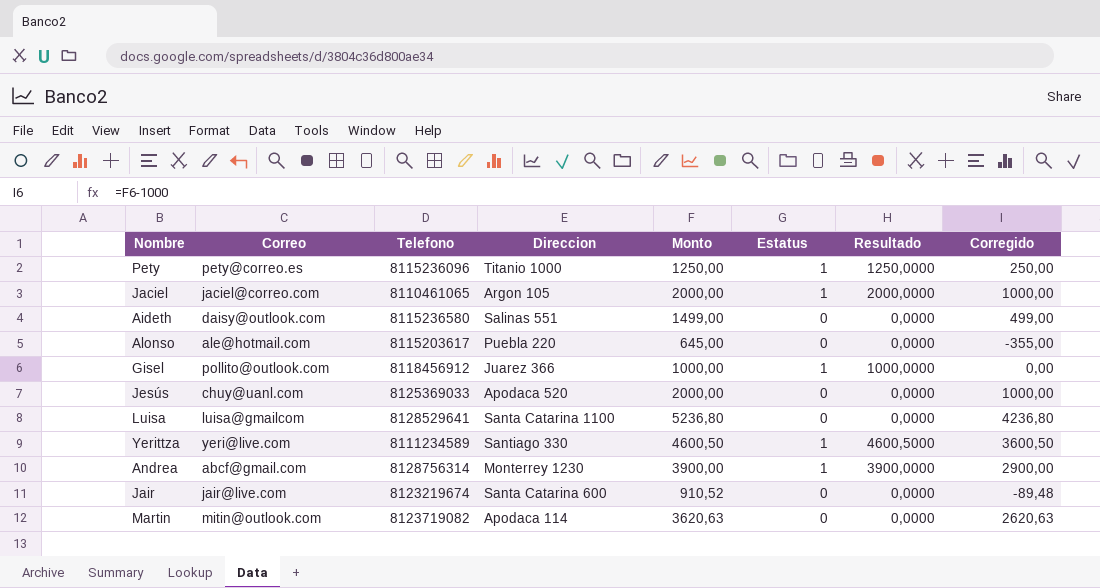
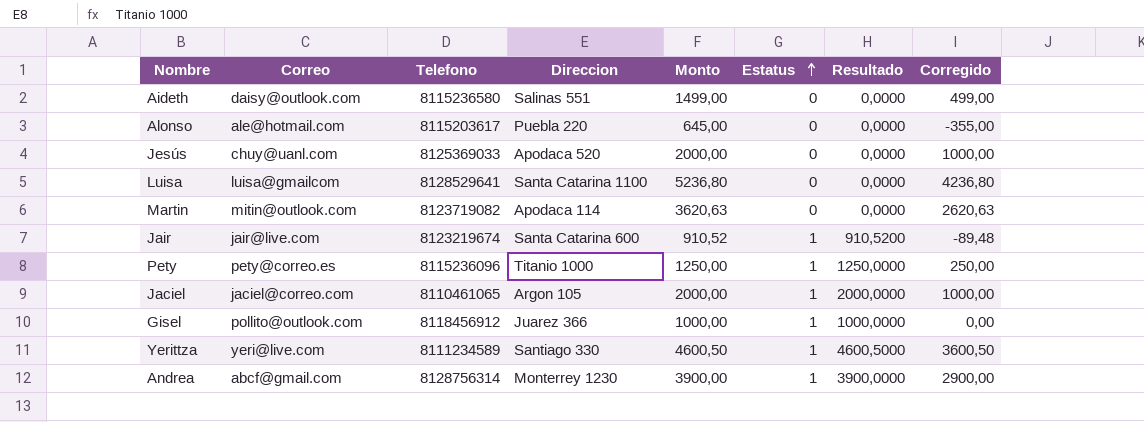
row order: none -> Estatus ascending
Jair | Estatus: 0 -> 1
Jair | Resultado: 0,0000 -> 910,5200

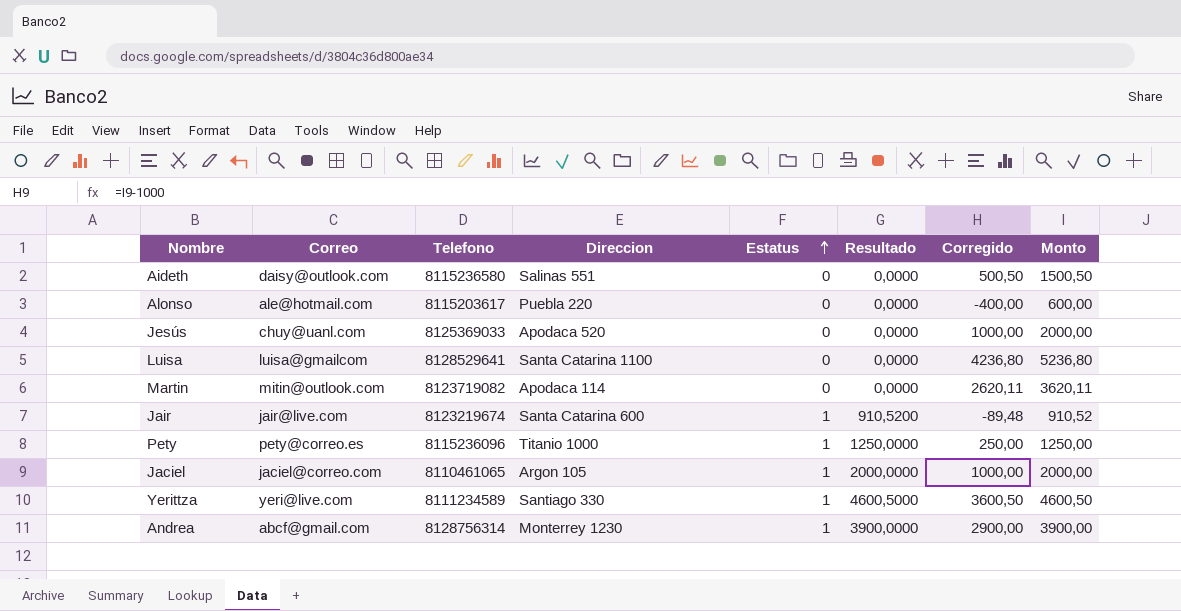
column Monto | position: 5 -> 8
row Gisel: pollito@outlook.com | 8118456912 | Juarez 366 | 1000,00 | 1 | 1000,0000 | 0,00 -> none
Aideth | Corregido: 499,00 -> 500,50
Aideth | Monto: 1499,00 -> 1500,50
Alonso | Corregido: -355,00 -> -400,00
Alonso | Monto: 645,00 -> 600,00
Martin | Corregido: 2620,63 -> 2620,11
Martin | Monto: 3620,63 -> 3620,11

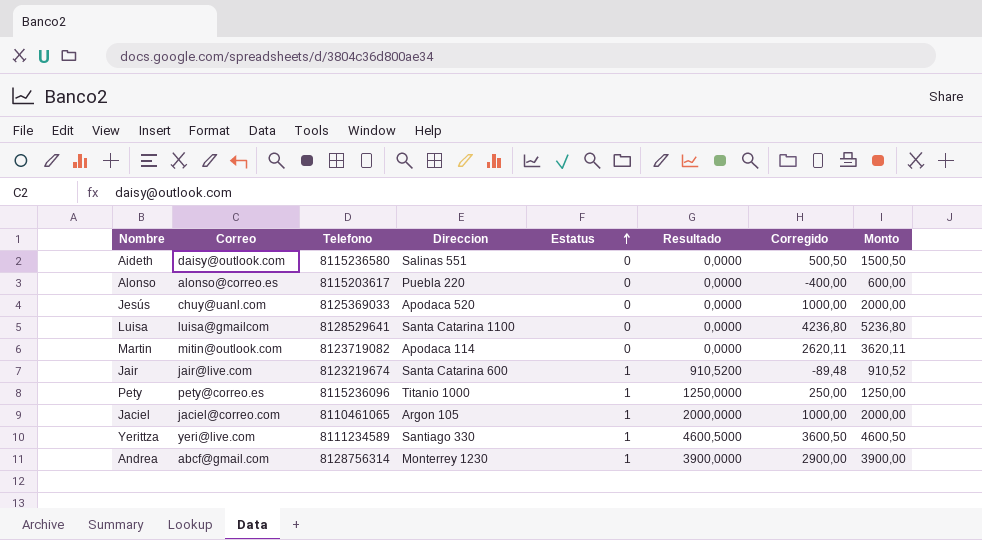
Alonso | Correo: ale@hotmail.com -> alonso@correo.es

